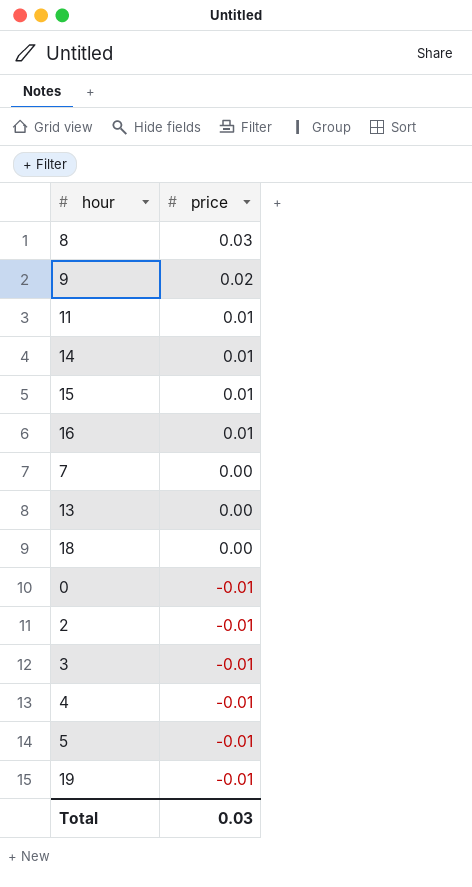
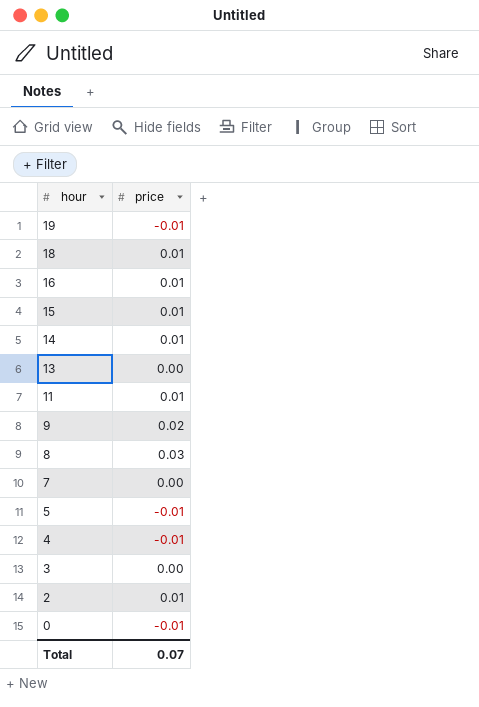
row order: price descending -> hour descending
18 | price: 0.00 -> 0.01
3 | price: -0.01 -> 0.00
2 | price: -0.01 -> 0.01
Total | price: 0.03 -> 0.07

